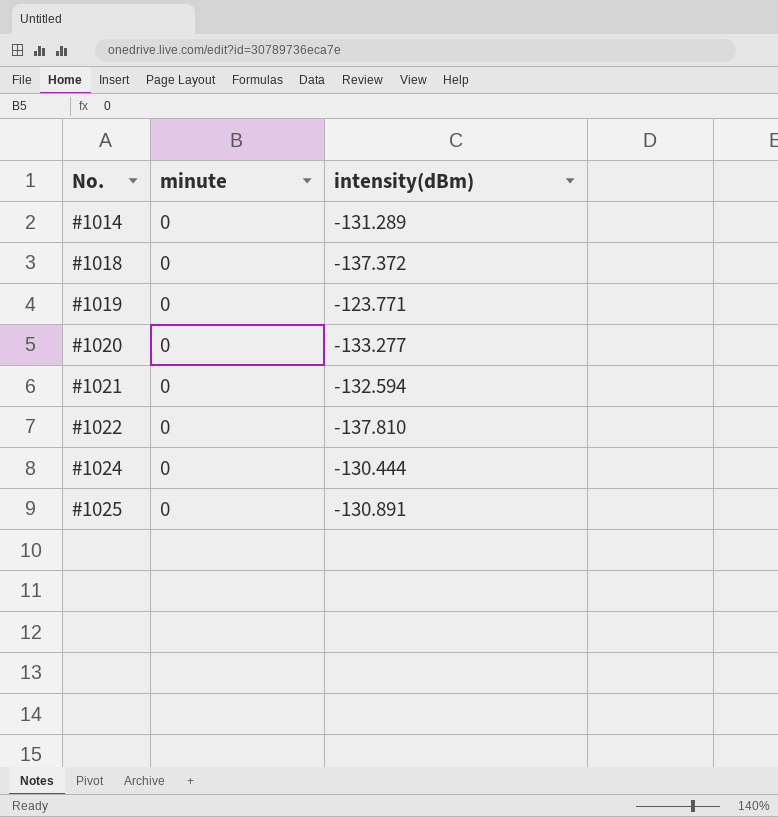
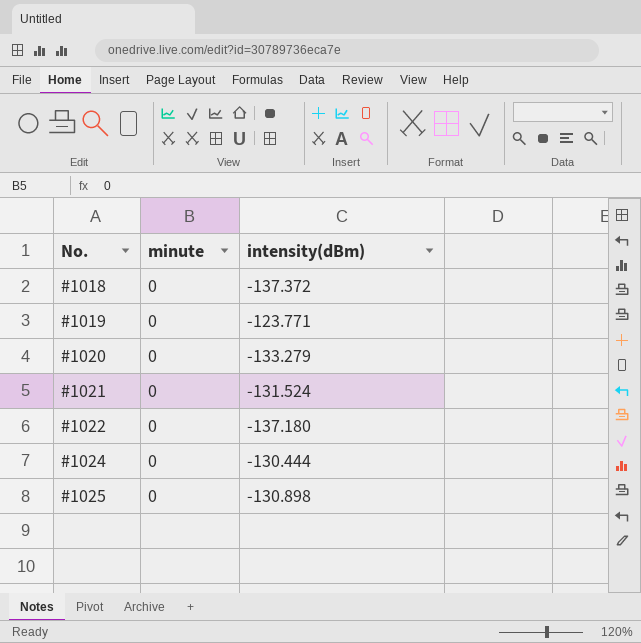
row #1014: 0 | -131.289 -> none
#1020 | intensity(dBm): -133.277 -> -133.279
#1021 | intensity(dBm): -132.594 -> -131.524
#1022 | intensity(dBm): -137.810 -> -137.180
#1025 | intensity(dBm): -130.891 -> -130.898

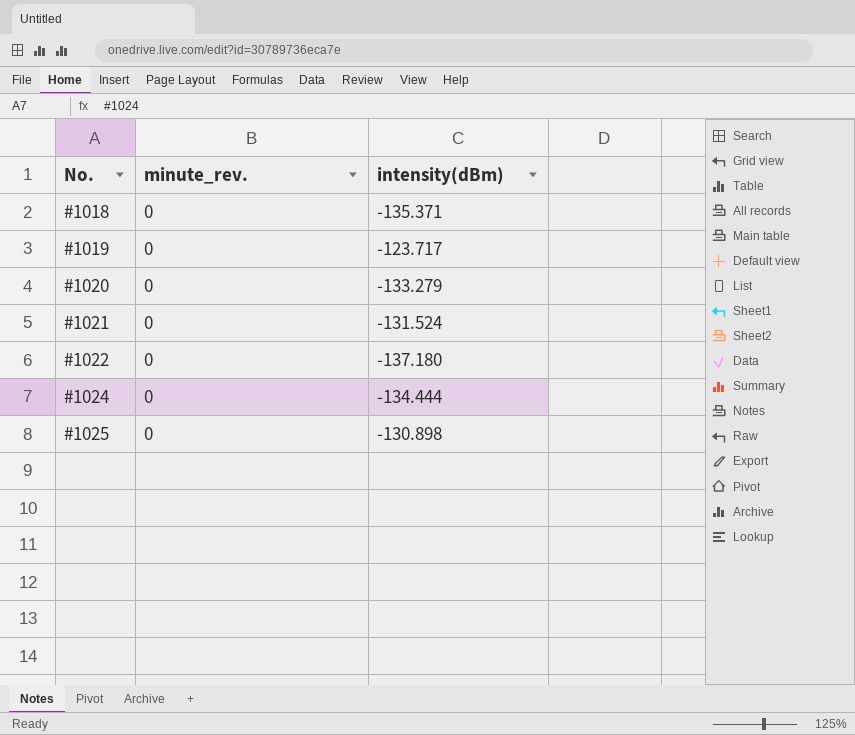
column name: minute -> minute_rev.
#1018 | intensity(dBm): -137.372 -> -135.371
#1019 | intensity(dBm): -123.771 -> -123.717
#1024 | intensity(dBm): -130.444 -> -134.444

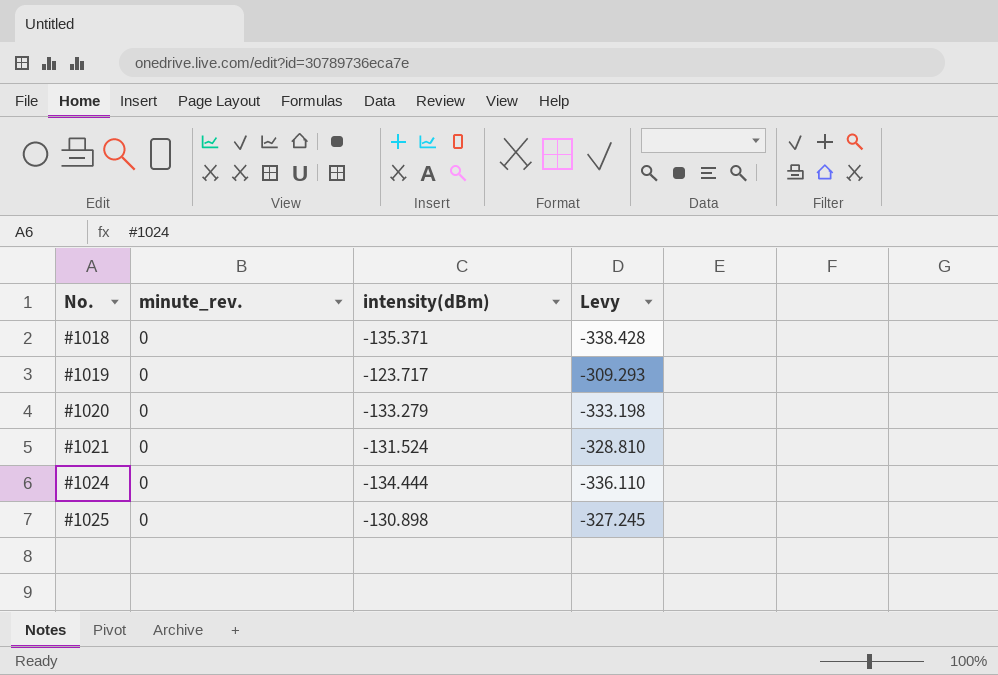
column Levy | formula: none -> [intensity(dBm)] * 2.5
row #1022: 0 | -137.180 -> none

